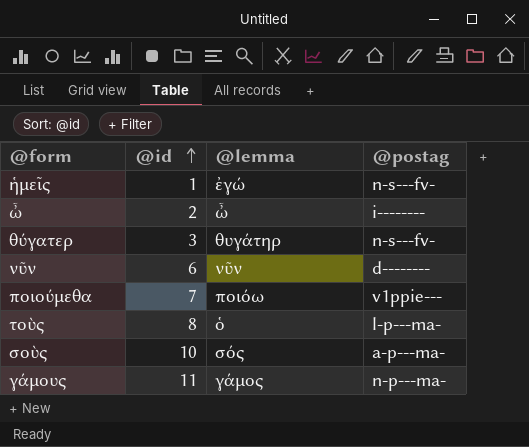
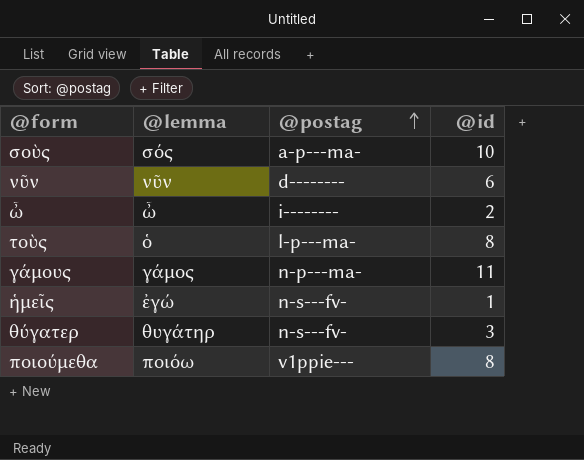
row order: @id ascending -> @postag ascending
column @id | position: 2 -> 4
ποιούμεθα | @id: 7 -> 8

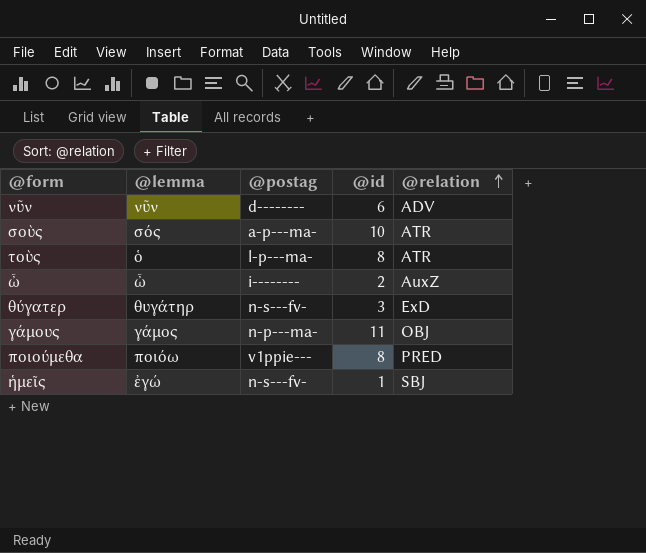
row order: @postag ascending -> @relation ascending
column @relation | position: none -> 5

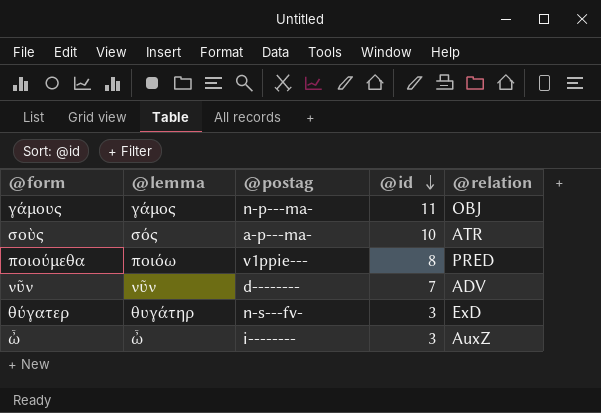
row order: @relation ascending -> @id descending
row τοὺς: ὁ | l-p---ma- | 8 | ATR -> none
row ἡμεῖς: ἐγώ | n-s---fv- | 1 | SBJ -> none
νῦν | @id: 6 -> 7
ὦ | @id: 2 -> 3

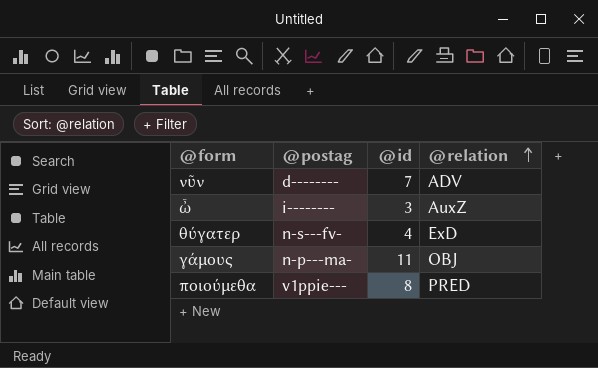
row order: @id descending -> @relation ascending
column @lemma | position: 2 -> none
row σοὺς: σός | a-p---ma- | 10 | ATR -> none
θύγατερ | @id: 3 -> 4

